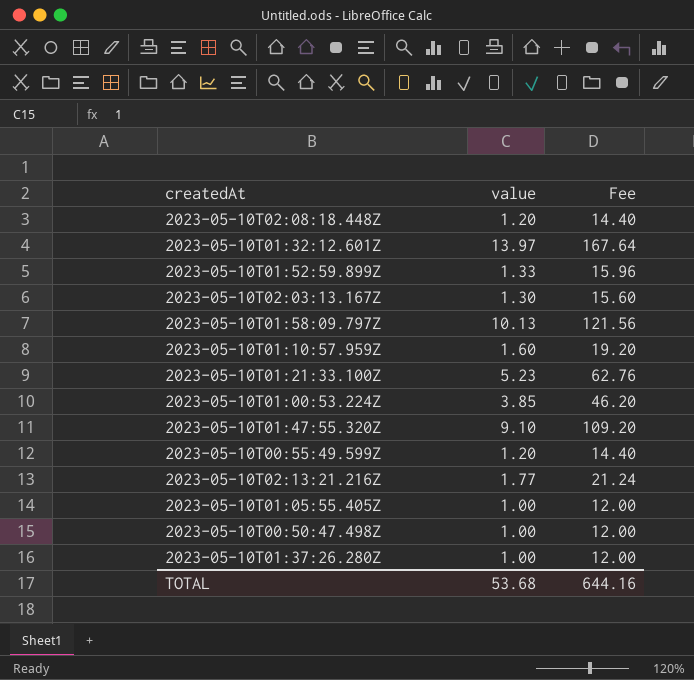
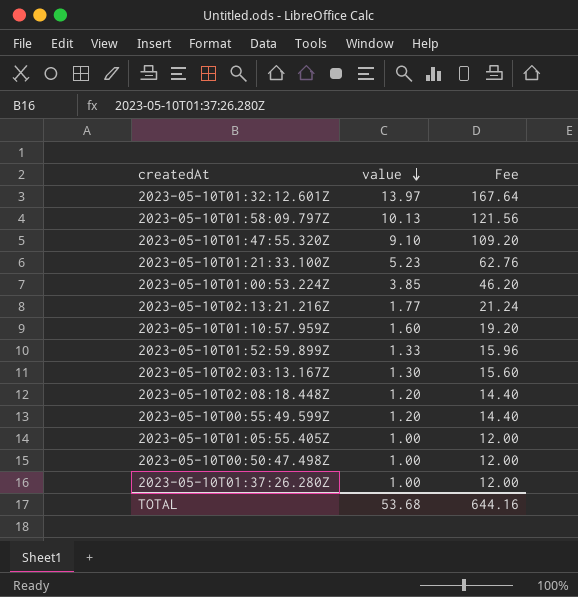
row order: none -> value descending

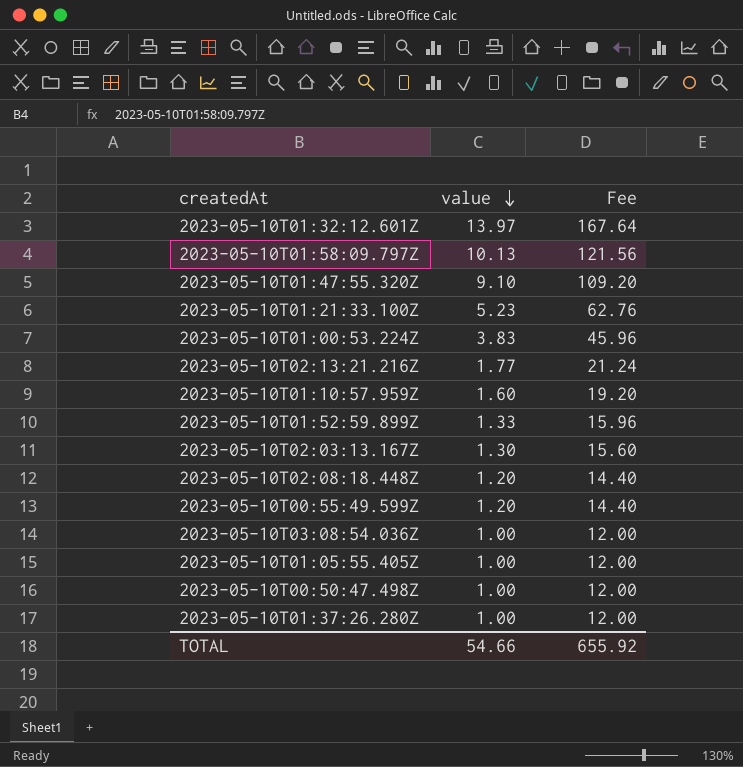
2023-05-10T01:00:53.224Z | value: 3.85 -> 3.83
2023-05-10T01:00:53.224Z | Fee: 46.20 -> 45.96
row 2023-05-10T03:08:54.036Z: none -> 1.00 | 12.00
TOTAL | value: 53.68 -> 54.66
TOTAL | Fee: 644.16 -> 655.92

